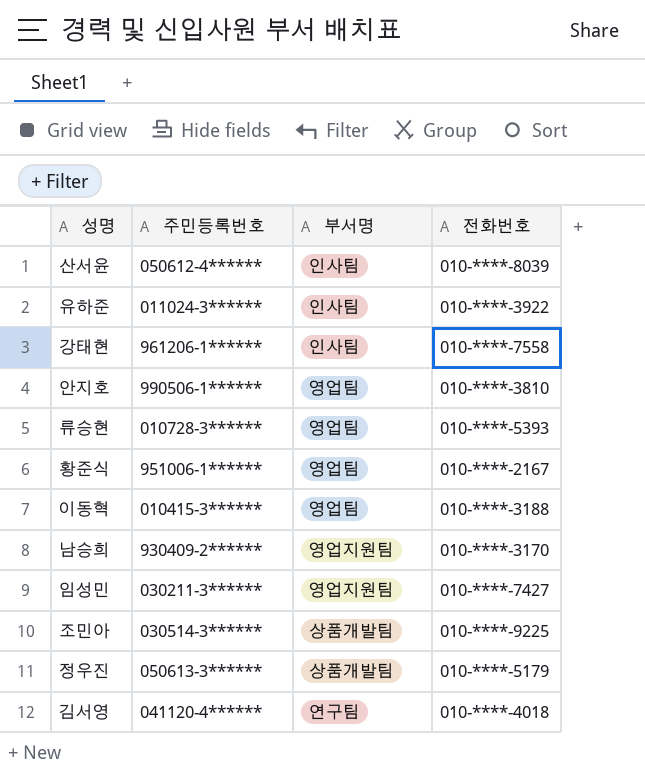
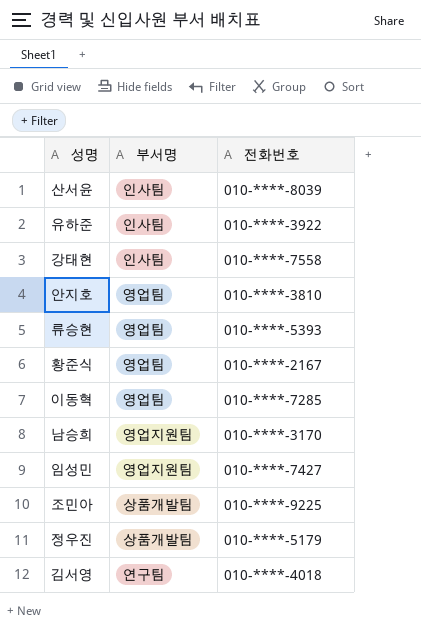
column 주민등록번호 | position: 2 -> none
이동혁 | 전화번호: 010-****-3188 -> 010-****-7285

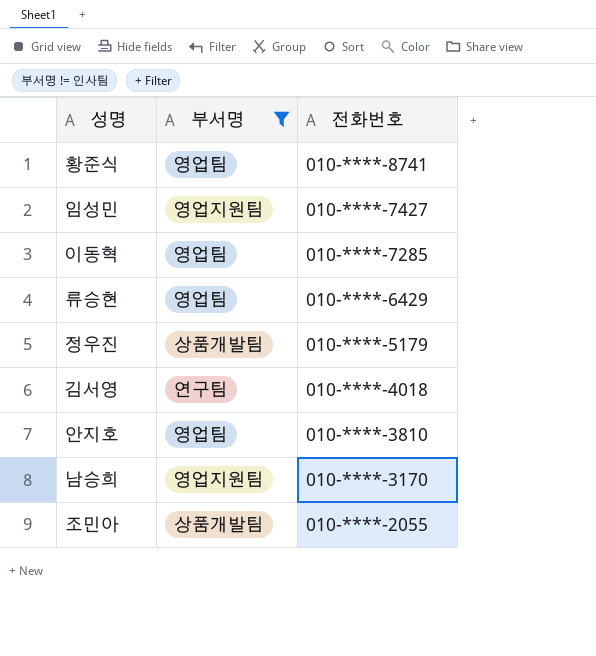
filter: none -> 부서명 != 인사팀
row order: none -> 전화번호 descending
황준식 | 전화번호: 010-****-2167 -> 010-****-8741
류승현 | 전화번호: 010-****-5393 -> 010-****-6429
조민아 | 전화번호: 010-****-9225 -> 010-****-2055

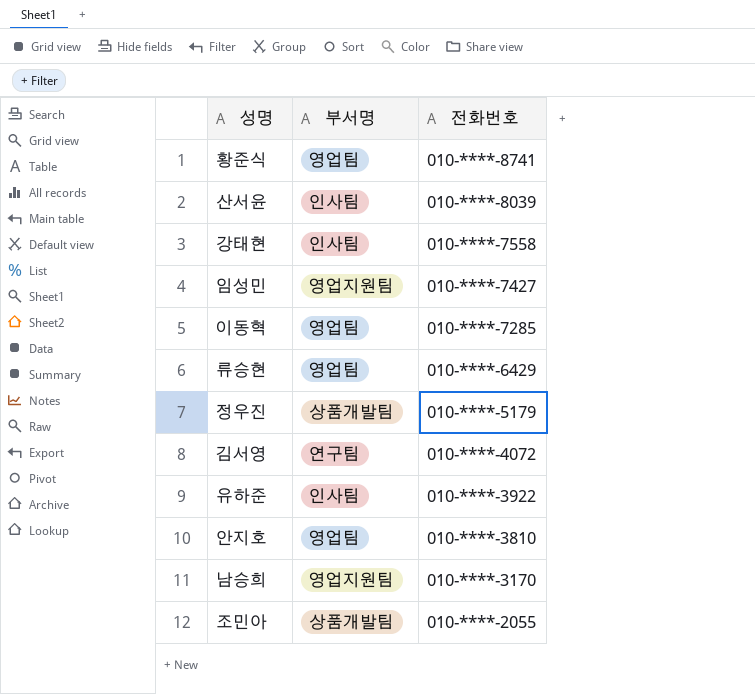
filter: 부서명 != 인사팀 -> none
김서영 | 전화번호: 010-****-4018 -> 010-****-4072

